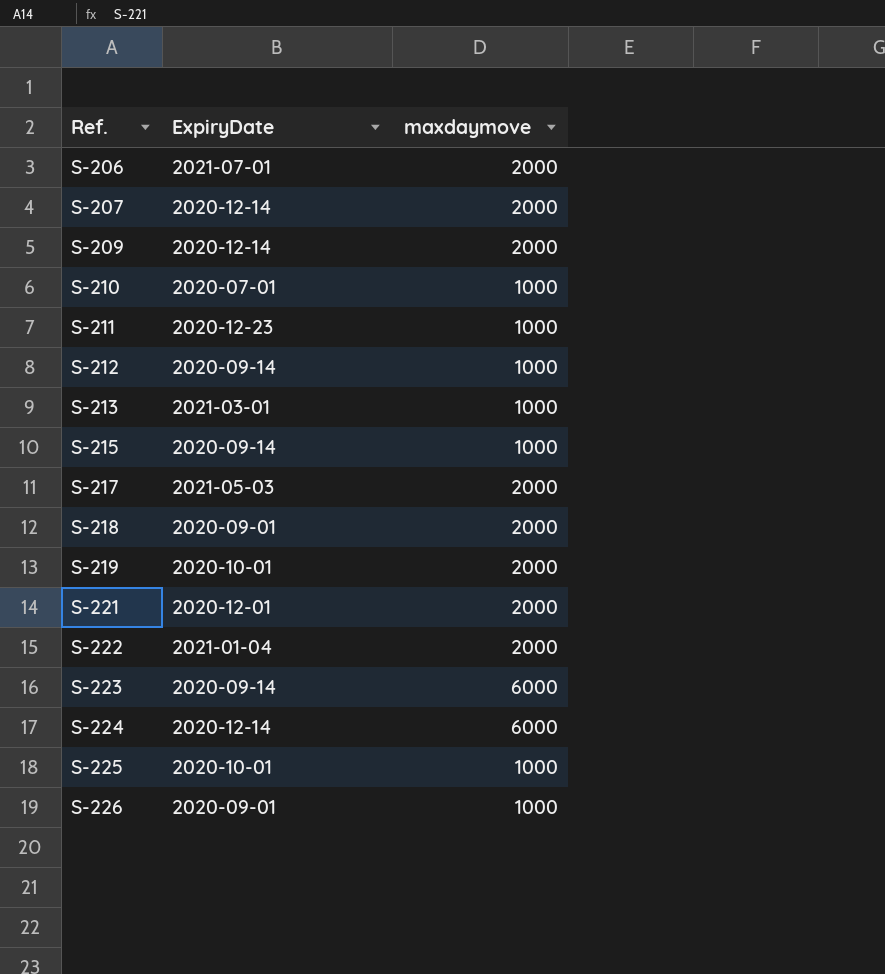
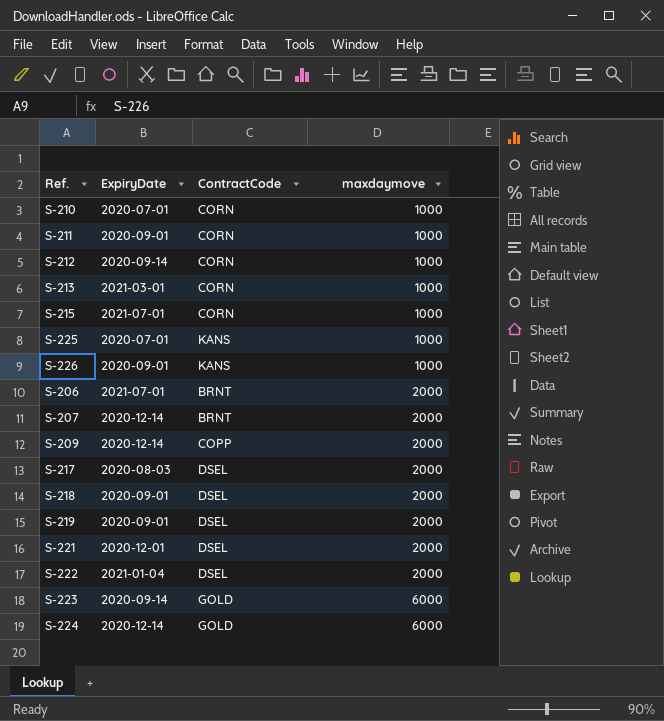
row order: Ref. ascending -> maxdaymove ascending
column ContractCode | position: none -> 3
S-211 | ExpiryDate: 2020-12-23 -> 2020-09-01
S-215 | ExpiryDate: 2020-09-14 -> 2021-07-01
S-225 | ExpiryDate: 2020-10-01 -> 2020-07-01
S-217 | ExpiryDate: 2021-05-03 -> 2020-08-03
S-219 | ExpiryDate: 2020-10-01 -> 2020-09-01

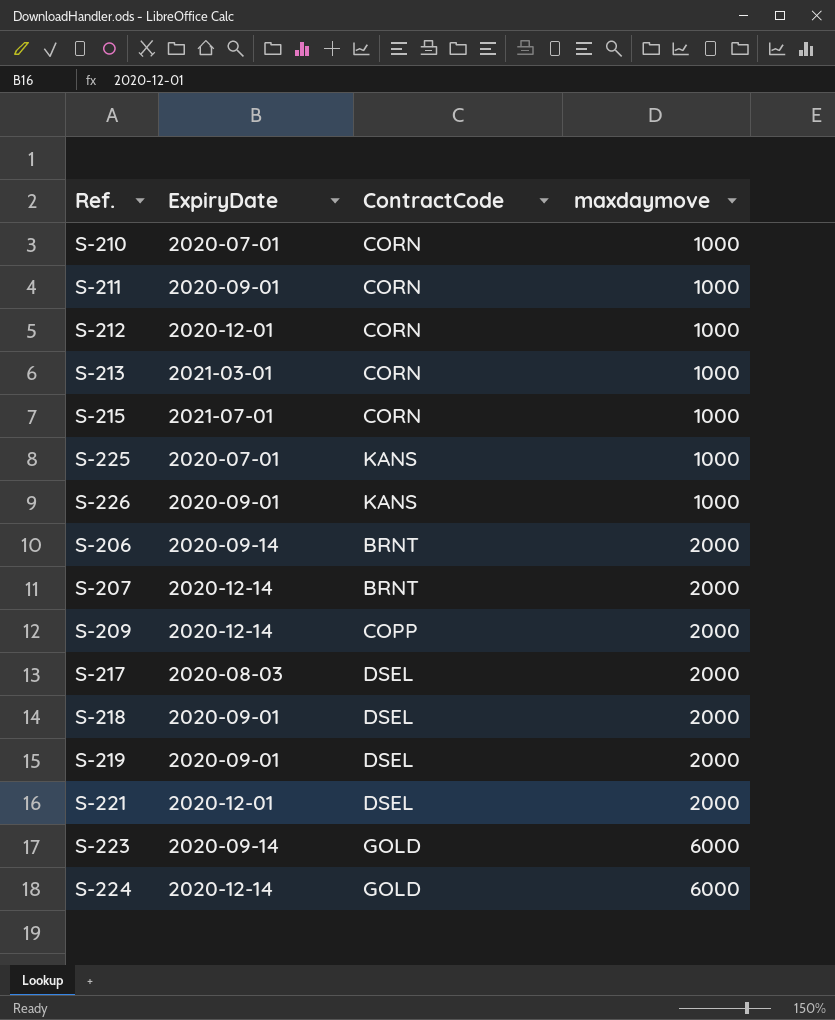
row S-222: 2021-01-04 | DSEL | 2000 -> none
S-212 | ExpiryDate: 2020-09-14 -> 2020-12-01
S-206 | ExpiryDate: 2021-07-01 -> 2020-09-14

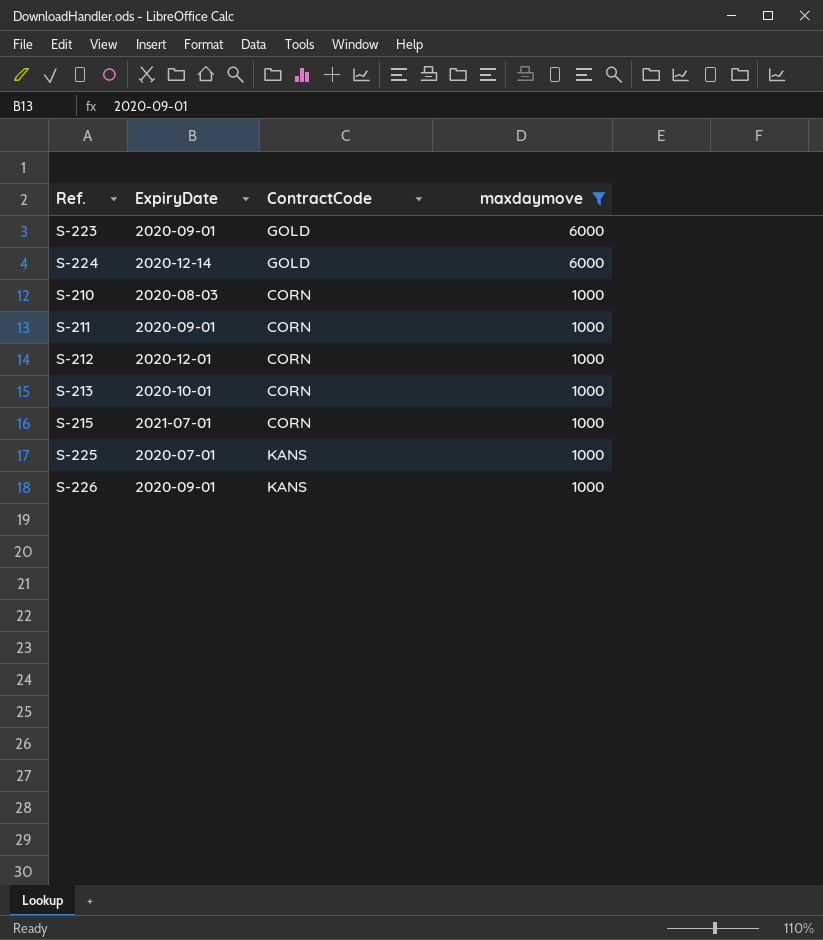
filter: none -> maxdaymove != 2000
row order: maxdaymove ascending -> maxdaymove descending
S-223 | ExpiryDate: 2020-09-14 -> 2020-09-01
S-210 | ExpiryDate: 2020-07-01 -> 2020-08-03
S-213 | ExpiryDate: 2021-03-01 -> 2020-10-01

